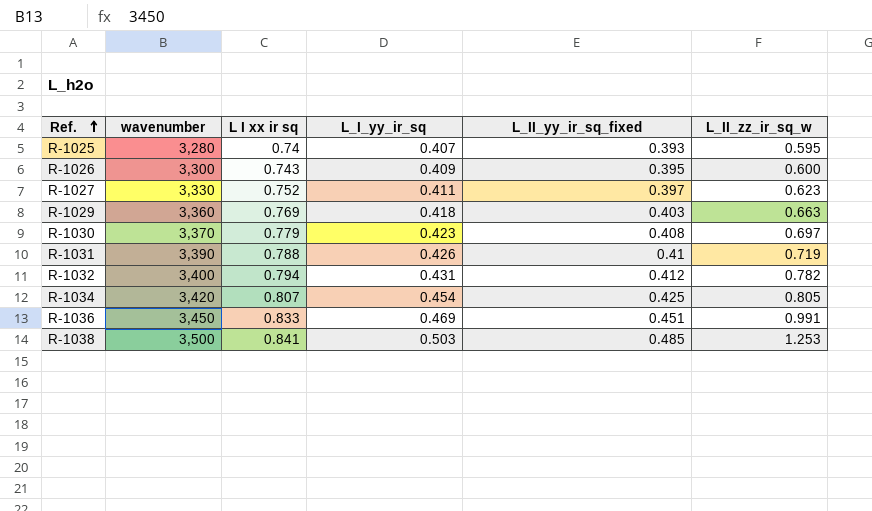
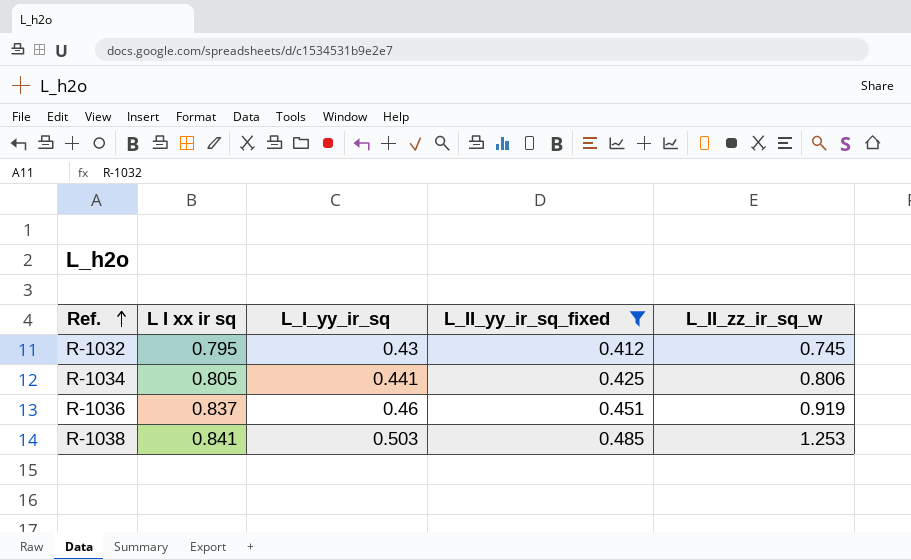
filter: none -> L_II_yy_ir_sq_fixed >= 0.412
column wavenumber | position: 2 -> none
R-1032 | L I xx ir sq: 0.794 -> 0.795
R-1032 | L_I_yy_ir_sq: 0.431 -> 0.43
R-1032 | L_II_zz_ir_sq_w: 0.782 -> 0.745
R-1034 | L I xx ir sq: 0.807 -> 0.805
R-1034 | L_I_yy_ir_sq: 0.454 -> 0.441
R-1034 | L_II_zz_ir_sq_w: 0.805 -> 0.806
R-1036 | L I xx ir sq: 0.833 -> 0.837
R-1036 | L_I_yy_ir_sq: 0.469 -> 0.46
R-1036 | L_II_zz_ir_sq_w: 0.991 -> 0.919

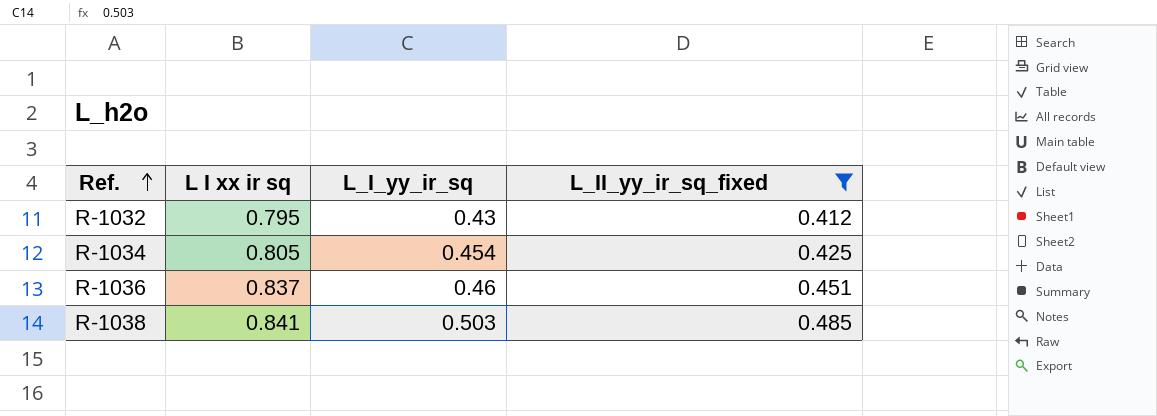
column L_II_zz_ir_sq_w | position: 5 -> none
R-1034 | L_I_yy_ir_sq: 0.441 -> 0.454

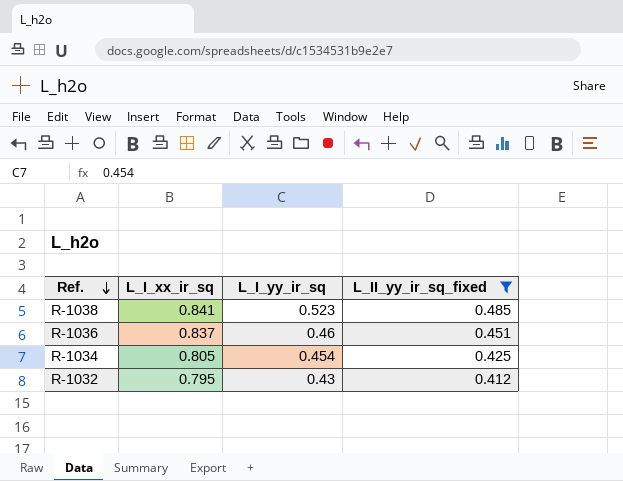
row order: Ref. ascending -> Ref. descending
column name: L I xx ir sq -> L_I_xx_ir_sq
R-1038 | L_I_yy_ir_sq: 0.503 -> 0.523

